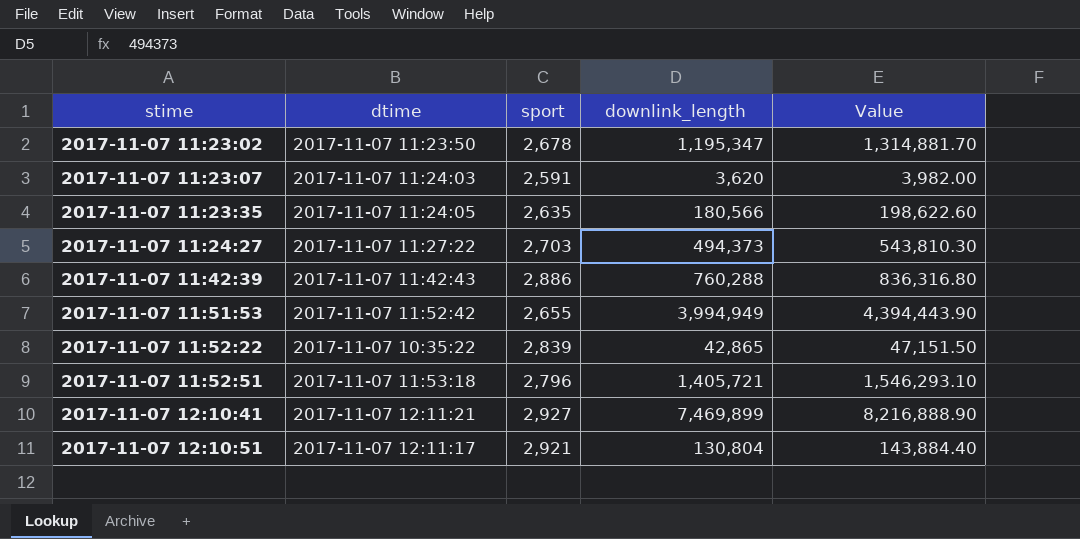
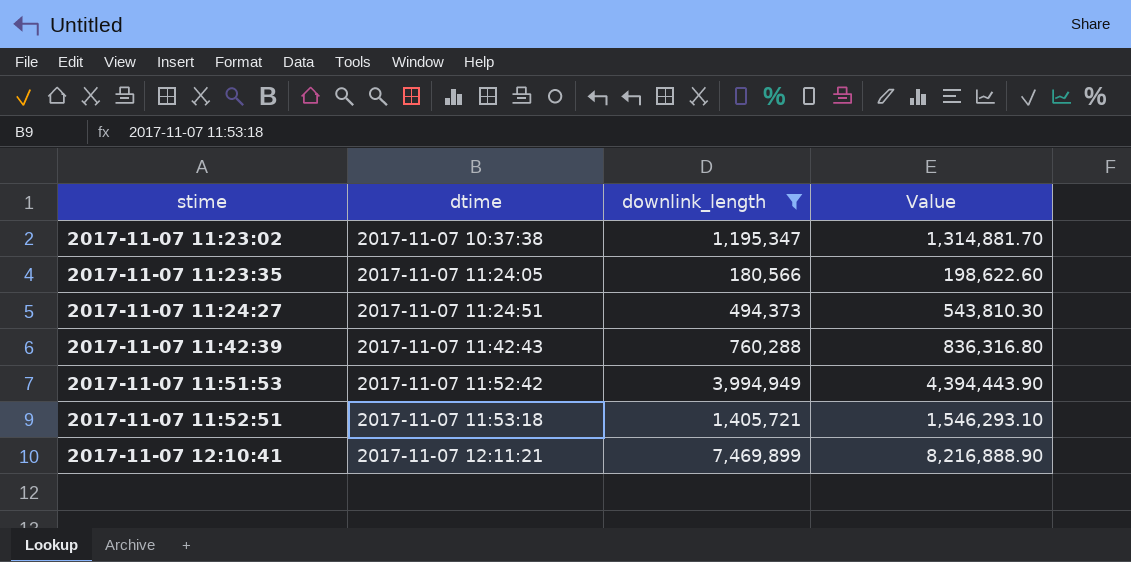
filter: none -> downlink_length >= 180,566
column sport | position: 3 -> none
2017-11-07 11:23:02 | dtime: 2017-11-07 11:23:50 -> 2017-11-07 10:37:38
2017-11-07 11:24:27 | dtime: 2017-11-07 11:27:22 -> 2017-11-07 11:24:51

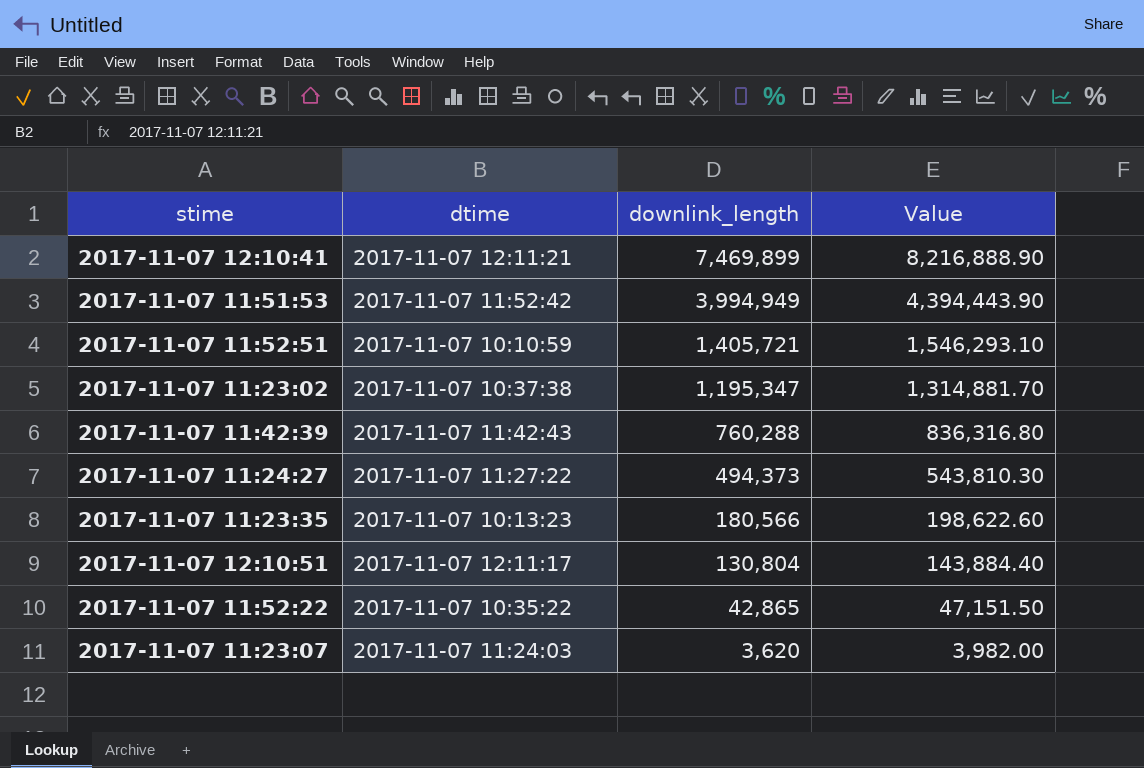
filter: downlink_length >= 180,566 -> none
row order: stime ascending -> downlink_length descending
2017-11-07 11:52:51 | dtime: 2017-11-07 11:53:18 -> 2017-11-07 10:10:59
2017-11-07 11:24:27 | dtime: 2017-11-07 11:24:51 -> 2017-11-07 11:27:22
2017-11-07 11:23:35 | dtime: 2017-11-07 11:24:05 -> 2017-11-07 10:13:23

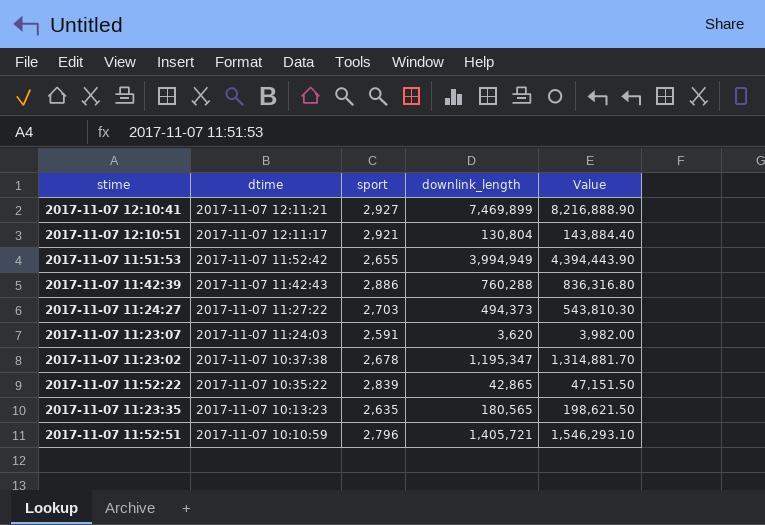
row order: downlink_length descending -> dtime descending
column sport | position: none -> 3
2017-11-07 11:23:35 | downlink_length: 180,566 -> 180,565
2017-11-07 11:23:35 | Value: 198,622.60 -> 198,621.50

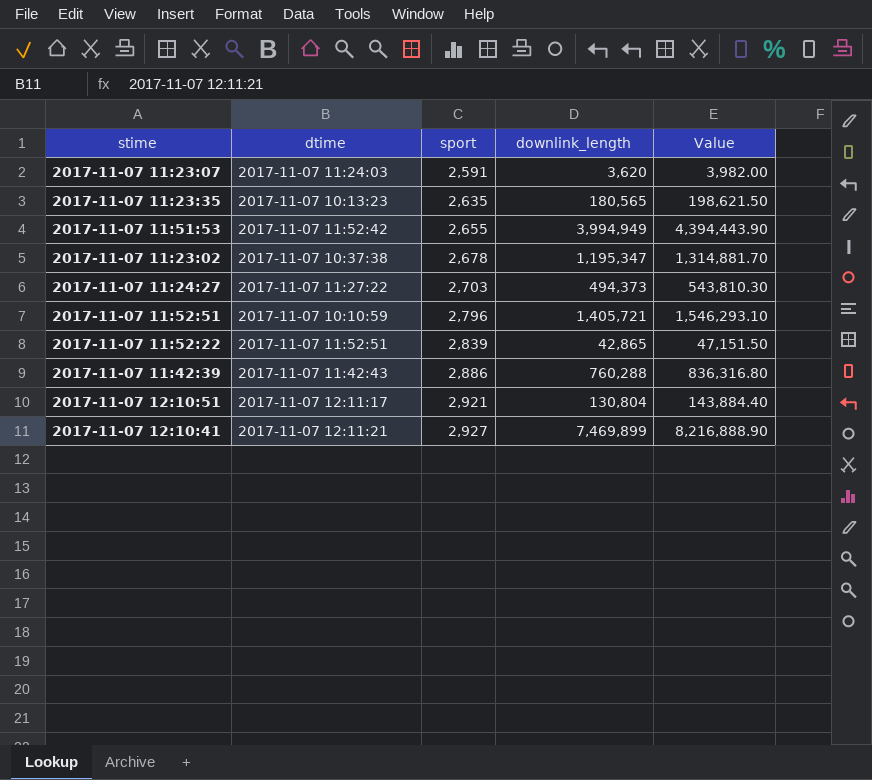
row order: dtime descending -> sport ascending
2017-11-07 11:52:22 | dtime: 2017-11-07 10:35:22 -> 2017-11-07 11:52:51

